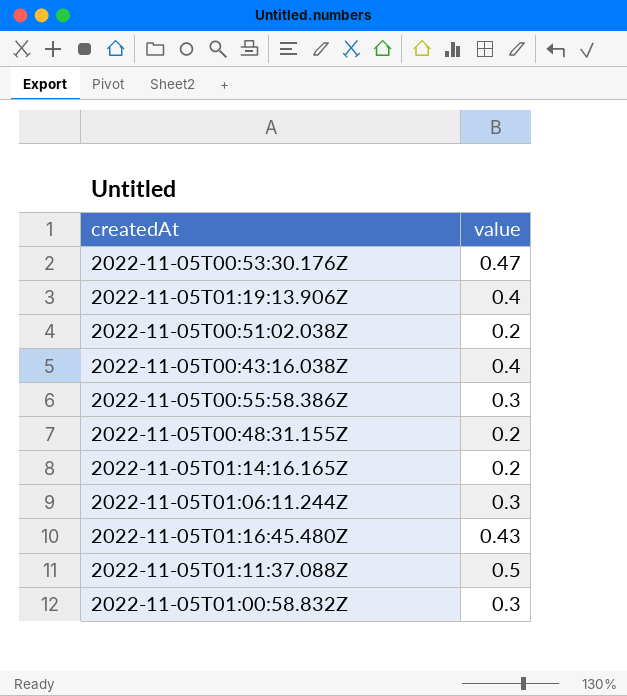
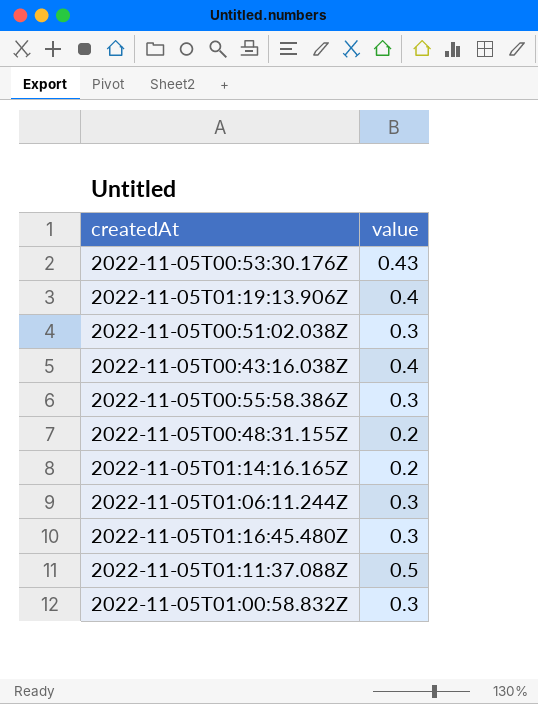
2022-11-05T00:53:30.176Z | value: 0.47 -> 0.43
2022-11-05T00:51:02.038Z | value: 0.2 -> 0.3
2022-11-05T01:16:45.480Z | value: 0.43 -> 0.3

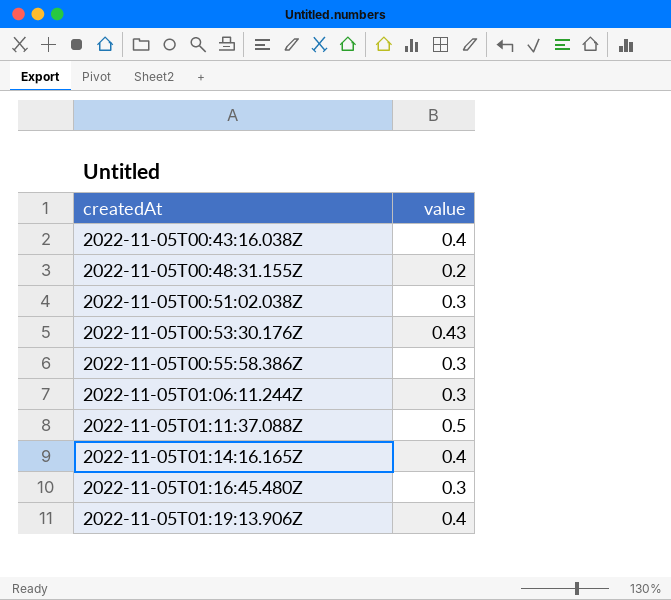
row order: none -> createdAt ascending
row 2022-11-05T01:00:58.832Z: 0.3 -> none
2022-11-05T01:14:16.165Z | value: 0.2 -> 0.4

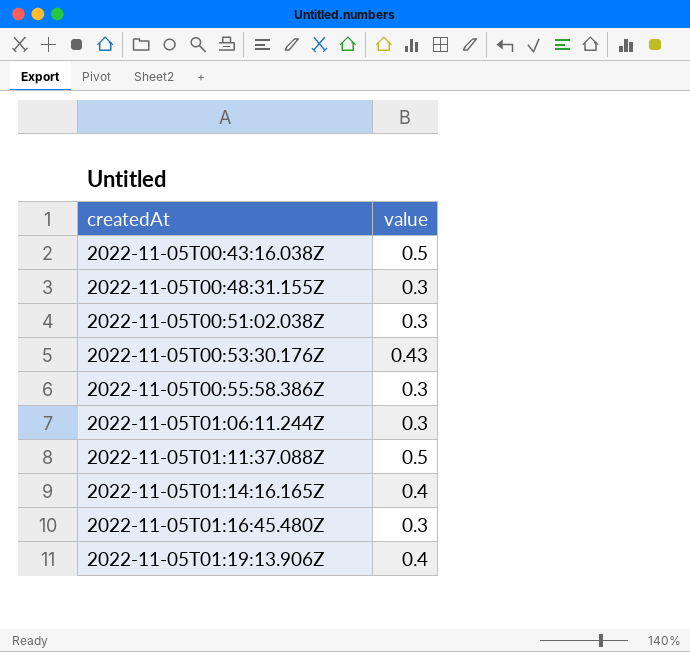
2022-11-05T00:43:16.038Z | value: 0.4 -> 0.5
2022-11-05T00:48:31.155Z | value: 0.2 -> 0.3

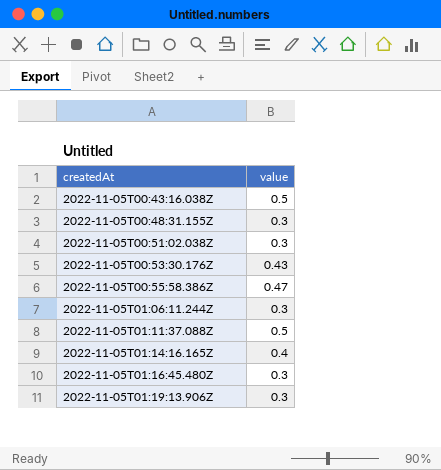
2022-11-05T00:55:58.386Z | value: 0.3 -> 0.47
2022-11-05T01:19:13.906Z | value: 0.4 -> 0.3

